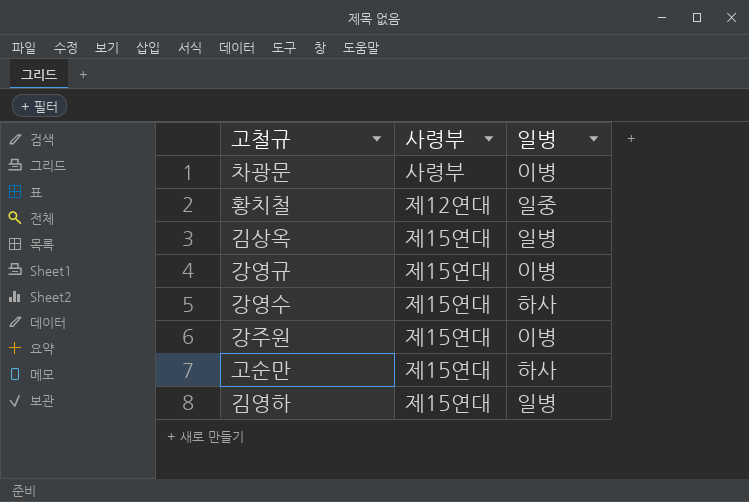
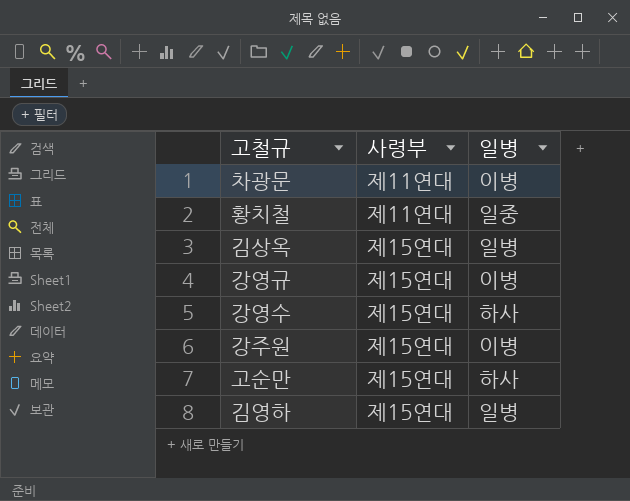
차광문 | 사령부: 사령부 -> 제11연대
황치철 | 사령부: 제12연대 -> 제11연대

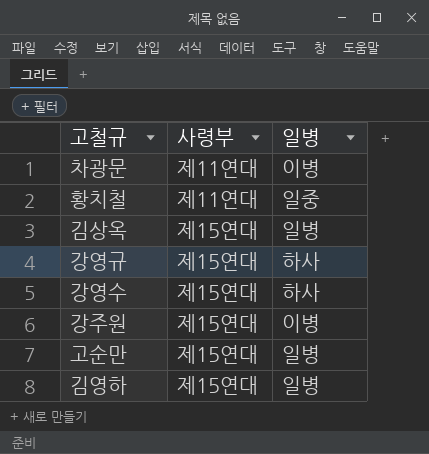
강영규 | 일병: 이병 -> 하사
고순만 | 일병: 하사 -> 일병

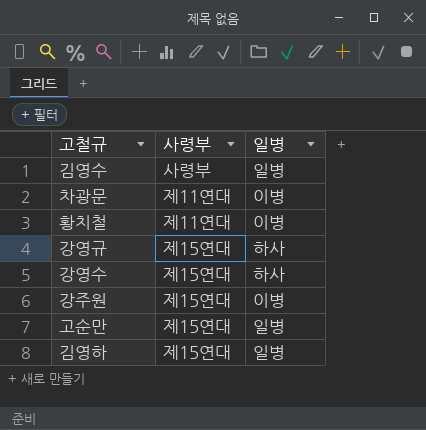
row 김상옥: 제15연대 | 일병 -> none
row 김영수: none -> 사령부 | 일병
황치철 | 일병: 일중 -> 이병

